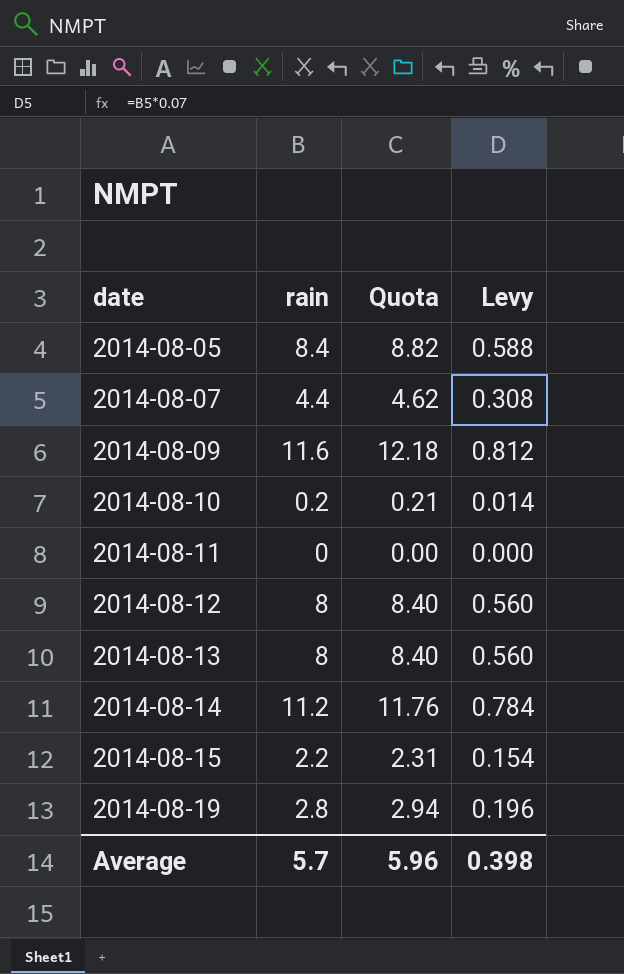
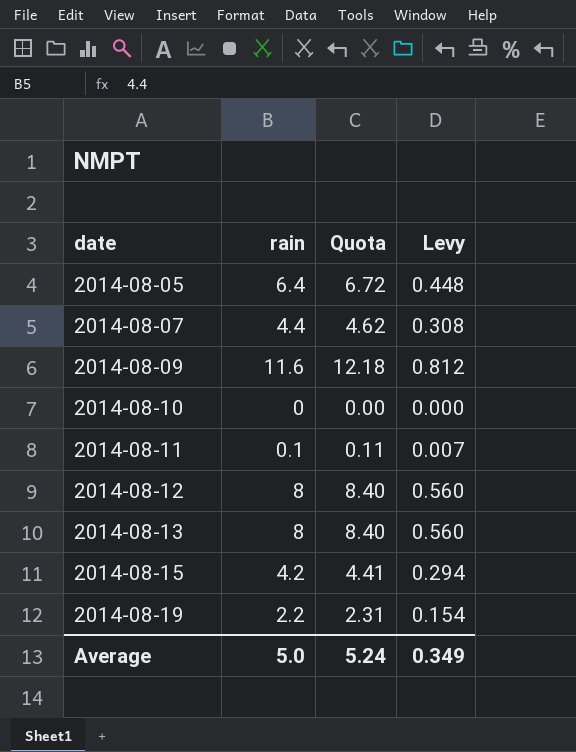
row 2014-08-14: 11.2 | 11.76 | 0.784 -> none
2014-08-05 | rain: 8.4 -> 6.4
2014-08-05 | Quota: 8.82 -> 6.72
2014-08-05 | Levy: 0.588 -> 0.448
2014-08-10 | rain: 0.2 -> 0
2014-08-10 | Quota: 0.21 -> 0.00
2014-08-10 | Levy: 0.014 -> 0.000
2014-08-11 | rain: 0 -> 0.1
2014-08-11 | Quota: 0.00 -> 0.11
2014-08-11 | Levy: 0.000 -> 0.007
2014-08-15 | rain: 2.2 -> 4.2
2014-08-15 | Quota: 2.31 -> 4.41
2014-08-15 | Levy: 0.154 -> 0.294
2014-08-19 | rain: 2.8 -> 2.2
2014-08-19 | Quota: 2.94 -> 2.31
2014-08-19 | Levy: 0.196 -> 0.154
Average | rain: 5.7 -> 5.0
Average | Quota: 5.96 -> 5.24
Average | Levy: 0.398 -> 0.349

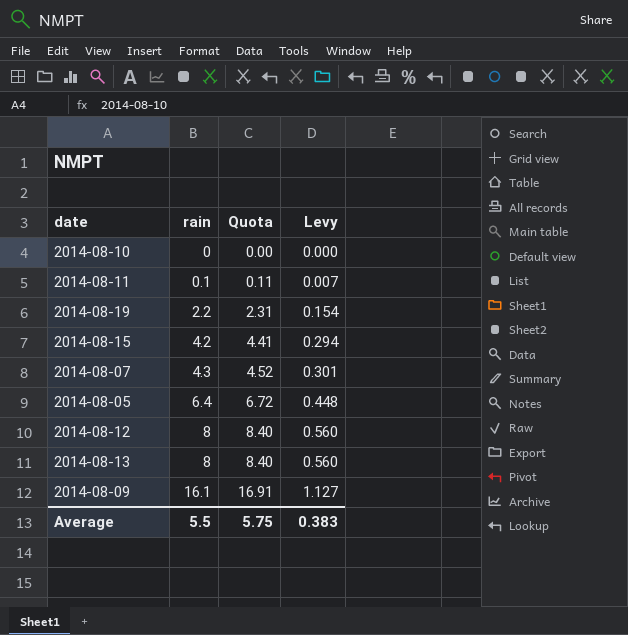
row order: date ascending -> rain ascending
2014-08-07 | rain: 4.4 -> 4.3
2014-08-07 | Quota: 4.62 -> 4.52
2014-08-07 | Levy: 0.308 -> 0.301
2014-08-09 | rain: 11.6 -> 16.1
2014-08-09 | Quota: 12.18 -> 16.91
2014-08-09 | Levy: 0.812 -> 1.127
Average | rain: 5.0 -> 5.5
Average | Quota: 5.24 -> 5.75
Average | Levy: 0.349 -> 0.383

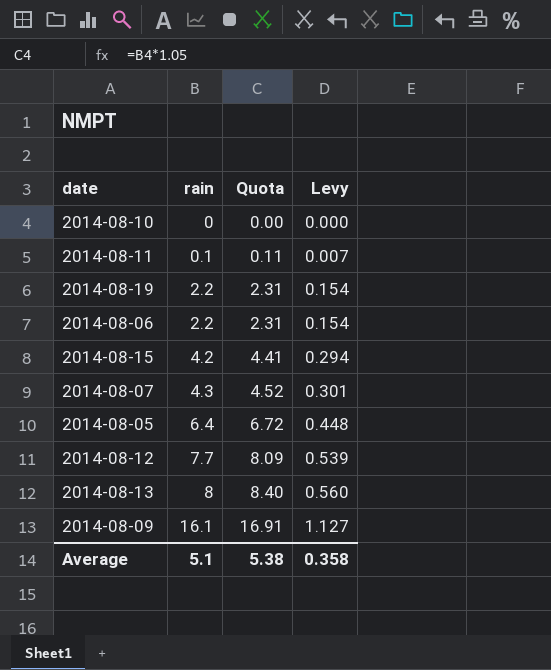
row 2014-08-06: none -> 2.2 | 2.31 | 0.154
2014-08-12 | rain: 8 -> 7.7
2014-08-12 | Quota: 8.40 -> 8.09
2014-08-12 | Levy: 0.560 -> 0.539
Average | rain: 5.5 -> 5.1
Average | Quota: 5.75 -> 5.38
Average | Levy: 0.383 -> 0.358

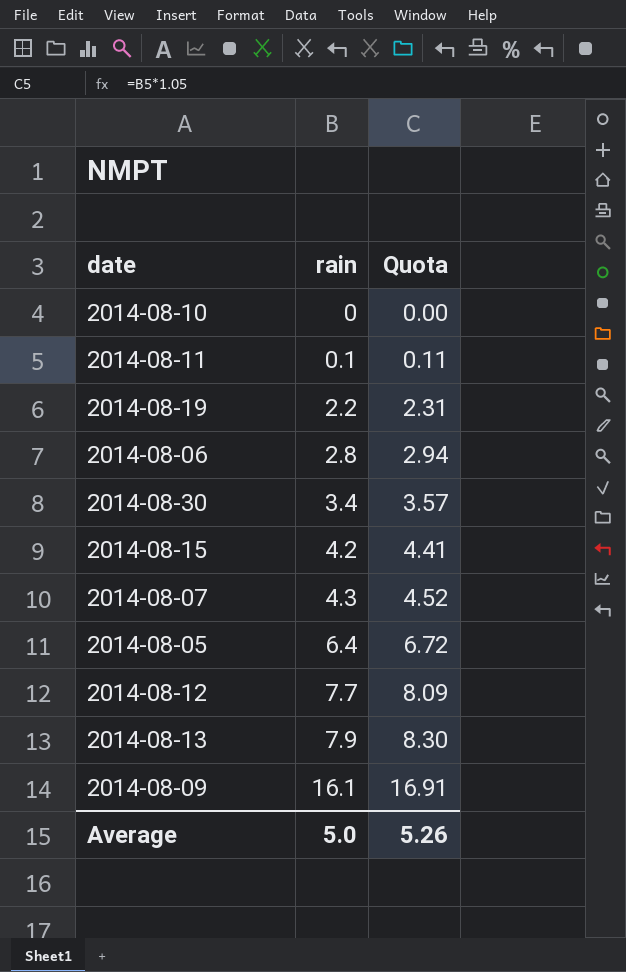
column Levy | formula: [rain] * 0.07 -> none
2014-08-06 | rain: 2.2 -> 2.8
2014-08-06 | Quota: 2.31 -> 2.94
row 2014-08-30: none -> 3.4 | 3.57
2014-08-13 | rain: 8 -> 7.9
2014-08-13 | Quota: 8.40 -> 8.30
Average | rain: 5.1 -> 5.0
Average | Quota: 5.38 -> 5.26

